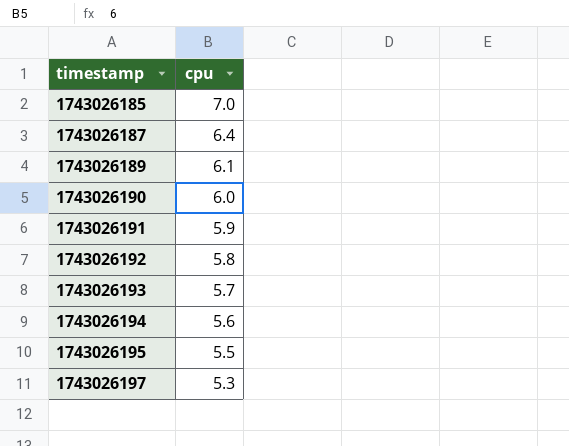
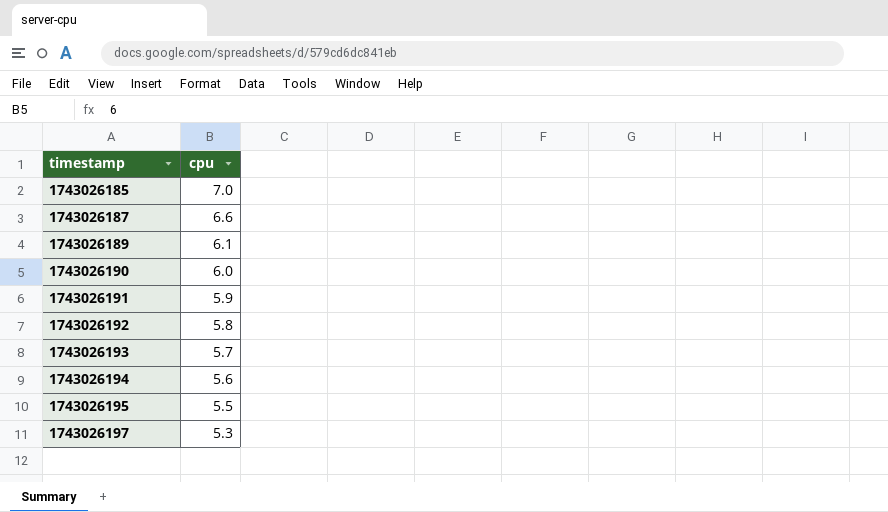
1743026187 | cpu: 6.4 -> 6.6

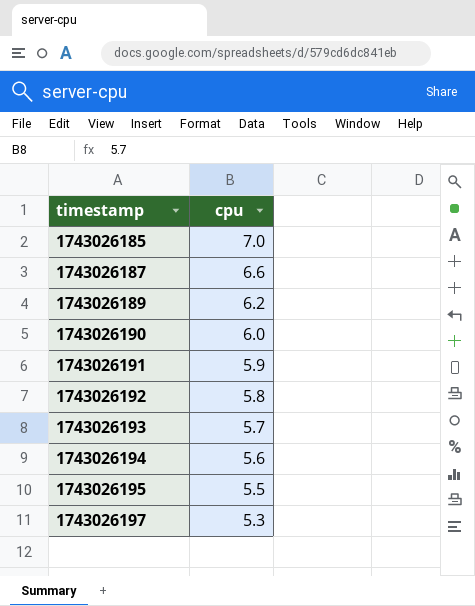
1743026189 | cpu: 6.1 -> 6.2

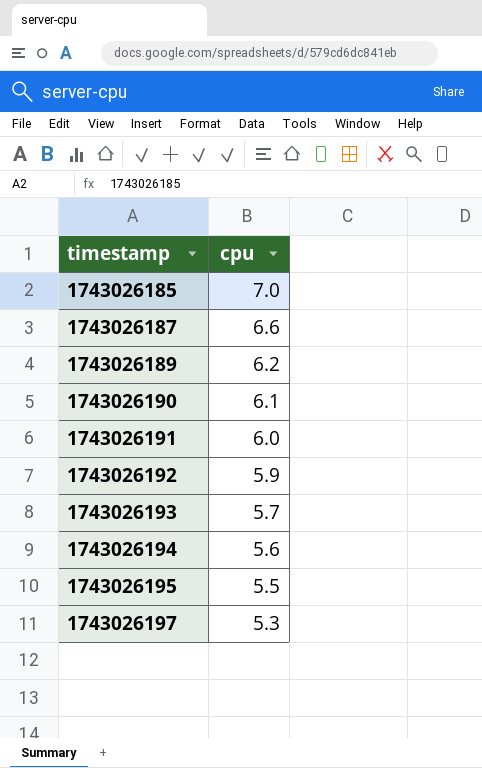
1743026190 | cpu: 6.0 -> 6.1
1743026191 | cpu: 5.9 -> 6.0
1743026192 | cpu: 5.8 -> 5.9

